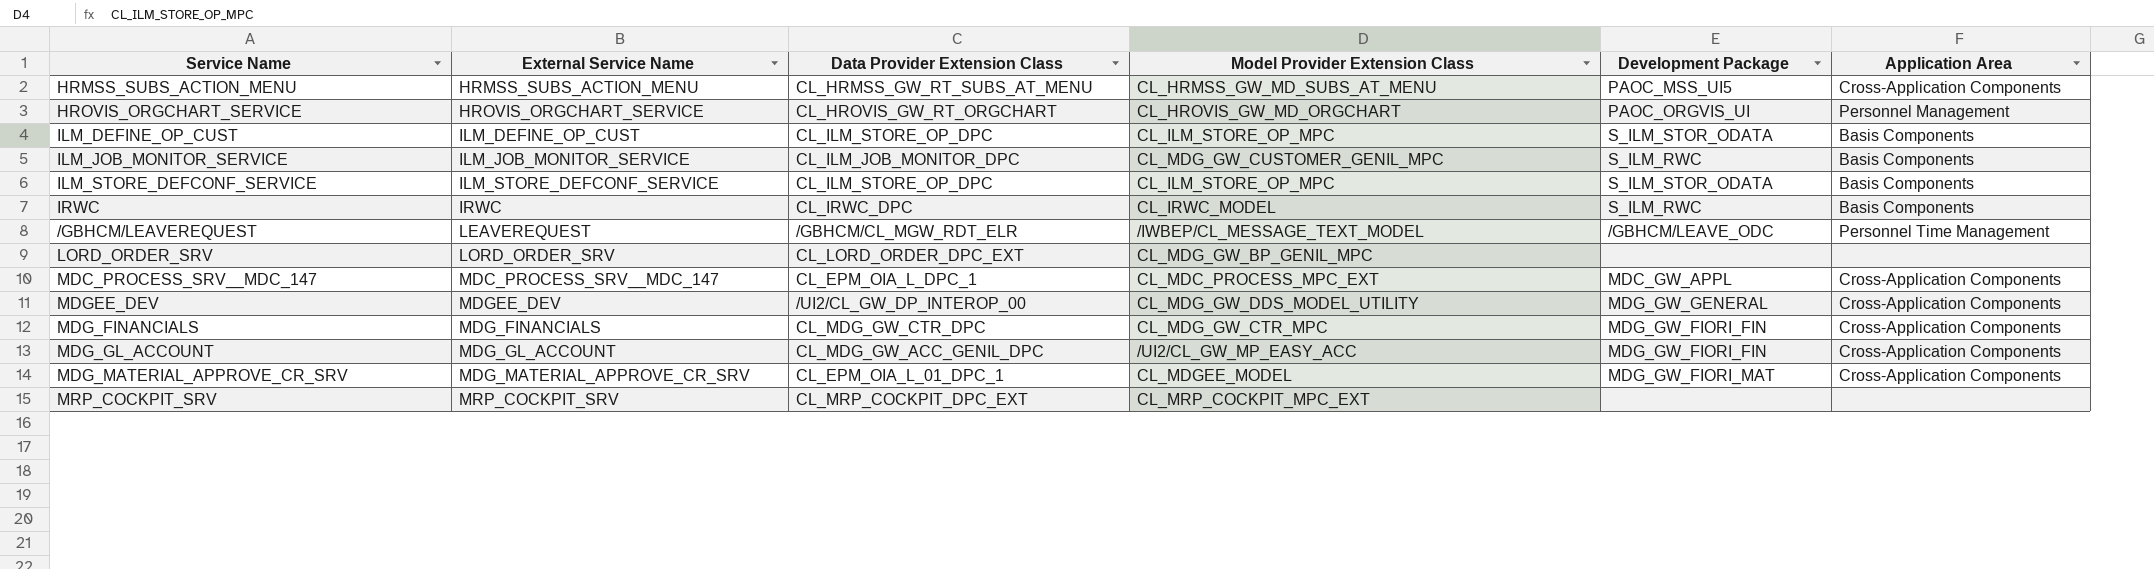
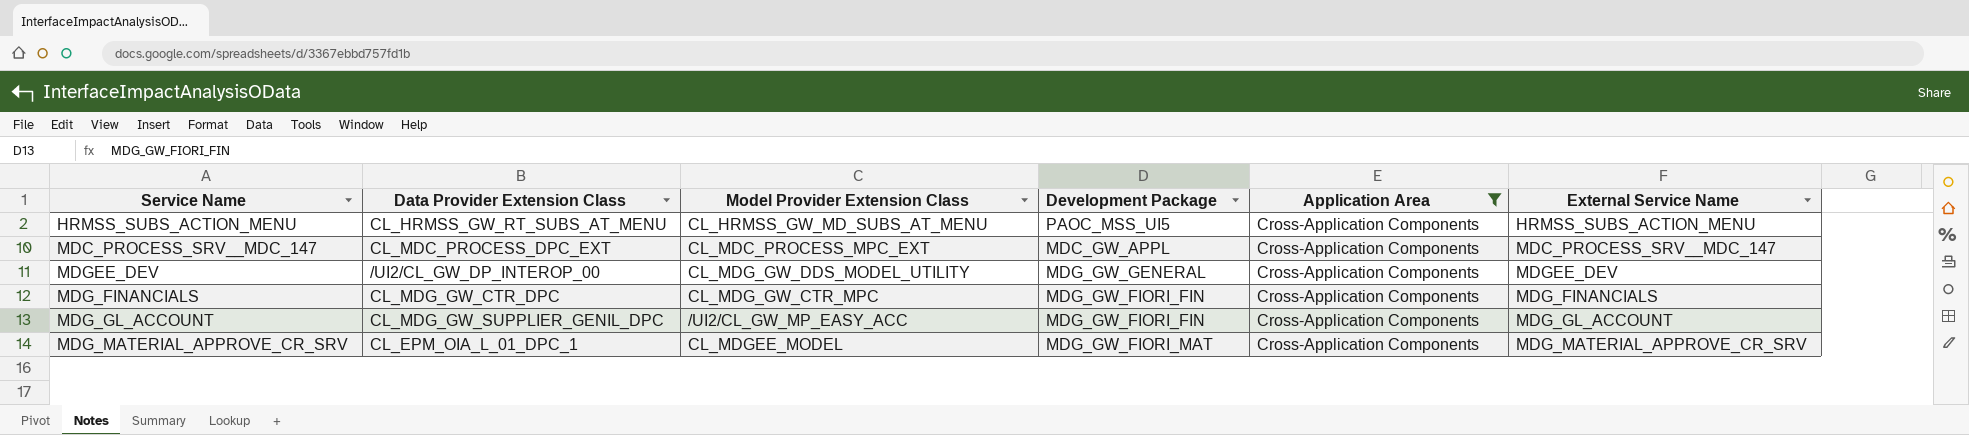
filter: none -> Application Area = Cross-Application Components
column External Service Name | position: 2 -> 6
MDC_PROCESS_SRV__MDC_147 | Data Provider Extension Class: CL_EPM_OIA_L_DPC_1 -> CL_MDC_PROCESS_DPC_EXT
MDG_GL_ACCOUNT | Data Provider Extension Class: CL_MDG_GW_ACC_GENIL_DPC -> CL_MDG_GW_SUPPLIER_GENIL_DPC

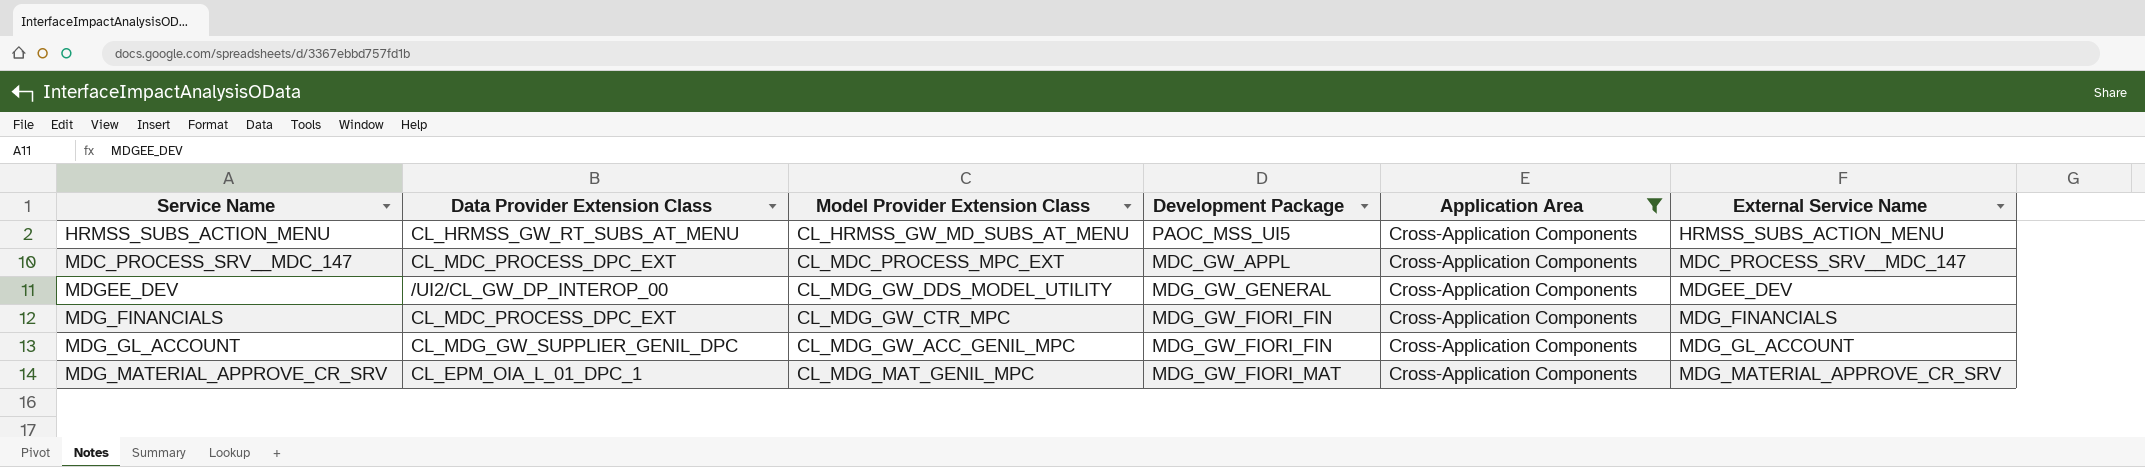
MDG_FINANCIALS | Data Provider Extension Class: CL_MDG_GW_CTR_DPC -> CL_MDC_PROCESS_DPC_EXT
MDG_GL_ACCOUNT | Model Provider Extension Class: /UI2/CL_GW_MP_EASY_ACC -> CL_MDG_GW_ACC_GENIL_MPC
MDG_MATERIAL_APPROVE_CR_SRV | Model Provider Extension Class: CL_MDGEE_MODEL -> CL_MDG_MAT_GENIL_MPC

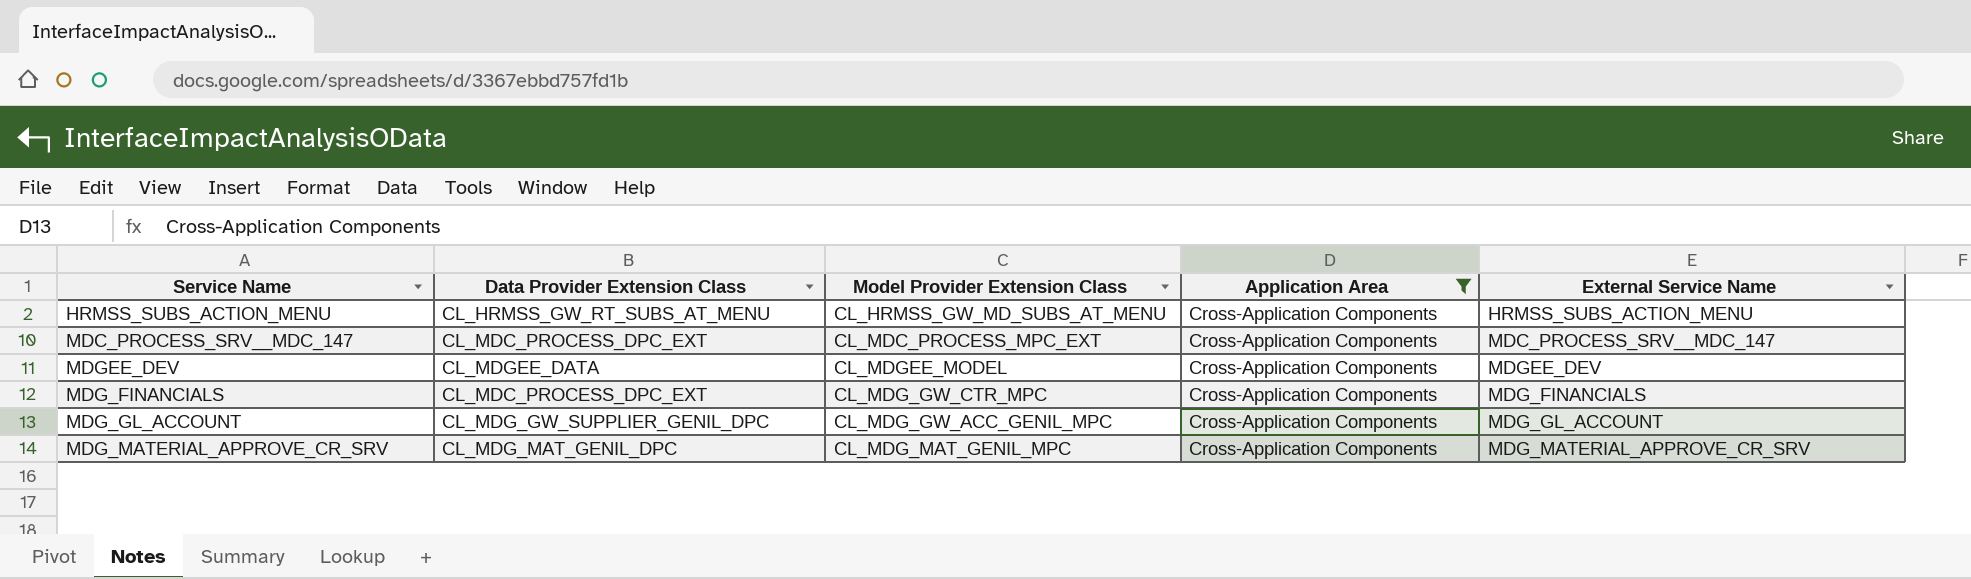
column Development Package | position: 4 -> none
MDGEE_DEV | Data Provider Extension Class: /UI2/CL_GW_DP_INTEROP_00 -> CL_MDGEE_DATA
MDGEE_DEV | Model Provider Extension Class: CL_MDG_GW_DDS_MODEL_UTILITY -> CL_MDGEE_MODEL
MDG_MATERIAL_APPROVE_CR_SRV | Data Provider Extension Class: CL_EPM_OIA_L_01_DPC_1 -> CL_MDG_MAT_GENIL_DPC

